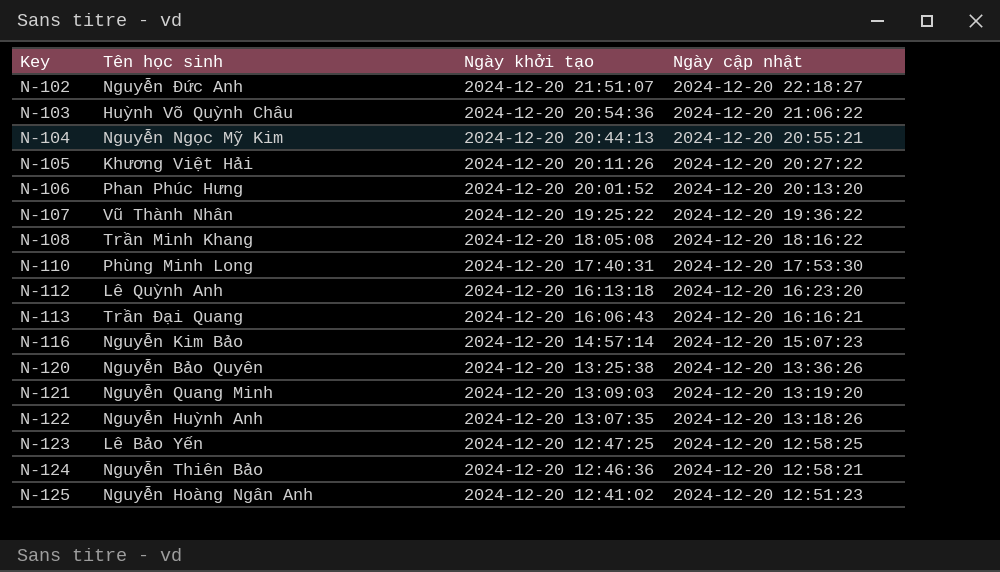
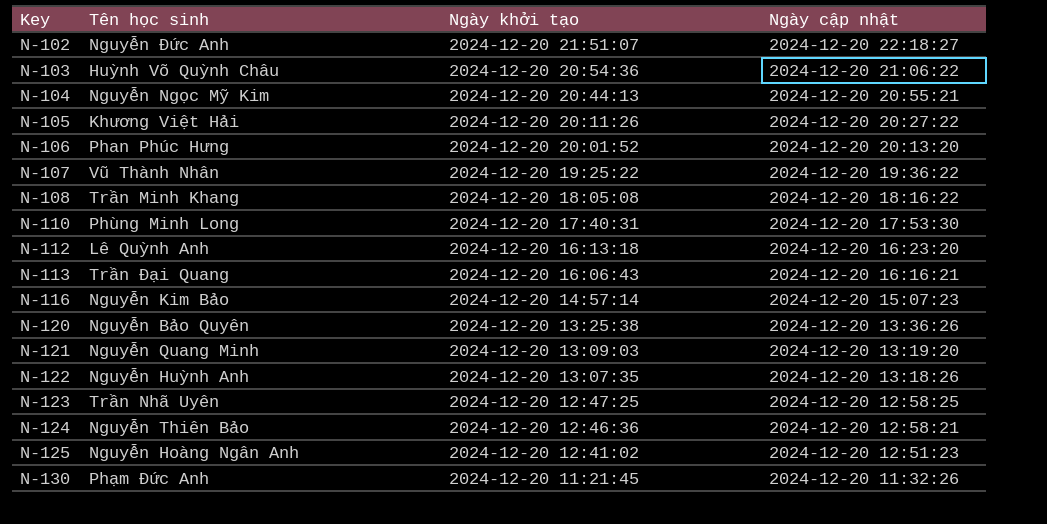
N-123 | Tên học sinh: Lê Bảo Yến -> Trần Nhã Uyên
row N-130: none -> Phạm Đức Anh | 2024-12-20 11:21:45 | 2024-12-20 11:32:26

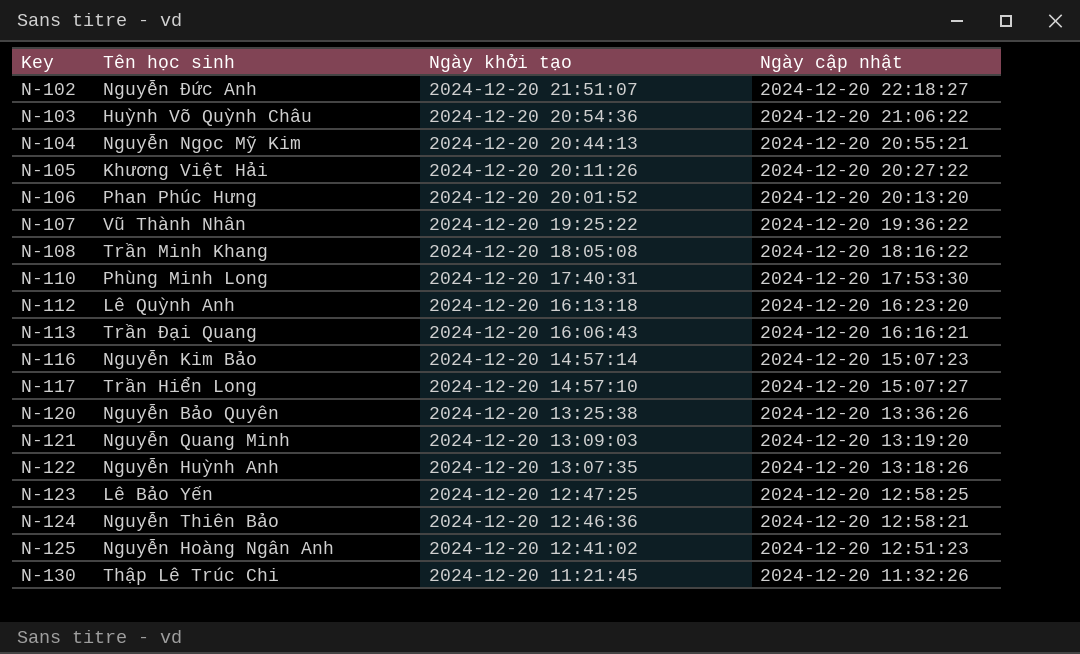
row N-117: none -> Trần Hiển Long | 2024-12-20 14:57:10 | 2024-12-20 15:07:27
N-123 | Tên học sinh: Trần Nhã Uyên -> Lê Bảo Yến
N-130 | Tên học sinh: Phạm Đức Anh -> Thập Lê Trúc Chi

